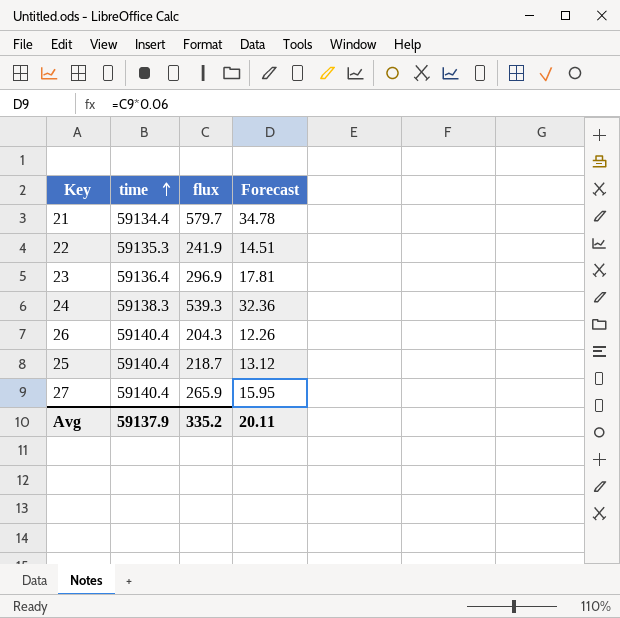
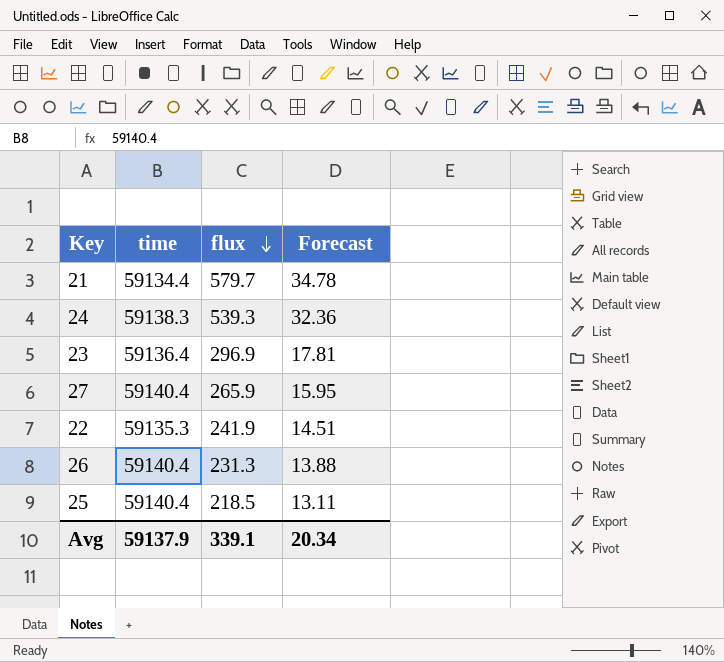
row order: time ascending -> flux descending
26 | flux: 204.3 -> 231.3
26 | Forecast: 12.26 -> 13.88
25 | flux: 218.7 -> 218.5
25 | Forecast: 13.12 -> 13.11
Avg | flux: 335.2 -> 339.1
Avg | Forecast: 20.11 -> 20.34

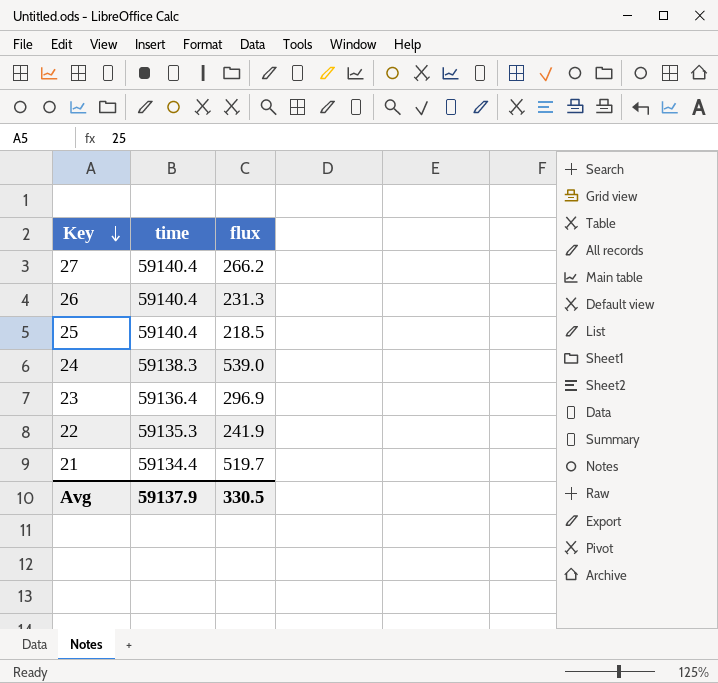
row order: flux descending -> Key descending
column Forecast | formula: [flux] * 0.06 -> none
27 | flux: 265.9 -> 266.2
24 | flux: 539.3 -> 539.0
21 | flux: 579.7 -> 519.7
Avg | flux: 339.1 -> 330.5

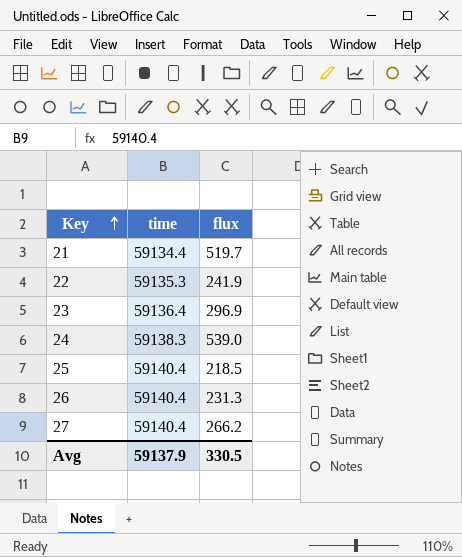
row order: Key descending -> Key ascending

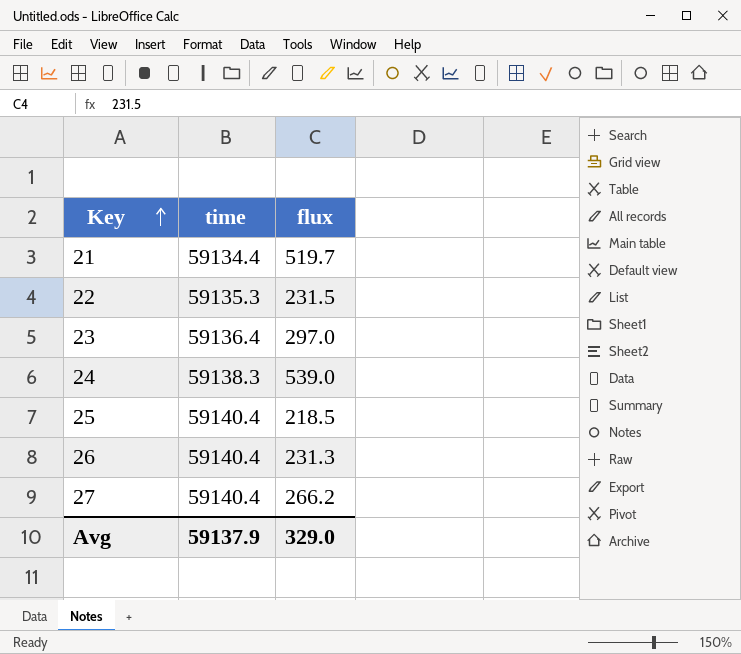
22 | flux: 241.9 -> 231.5
23 | flux: 296.9 -> 297.0
Avg | flux: 330.5 -> 329.0

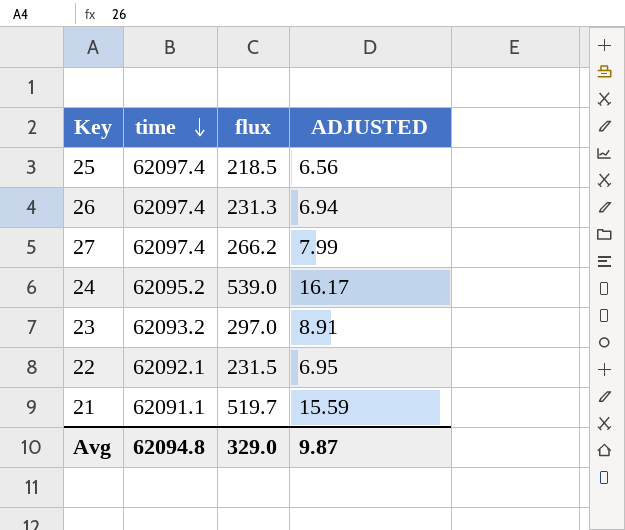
row order: Key ascending -> time descending
column ADJUSTED | formula: none -> [flux] * 0.03
25 | time: 59140.4 -> 62097.4
26 | time: 59140.4 -> 62097.4
27 | time: 59140.4 -> 62097.4
24 | time: 59138.3 -> 62095.2
23 | time: 59136.4 -> 62093.2
22 | time: 59135.3 -> 62092.1
21 | time: 59134.4 -> 62091.1
Avg | time: 59137.9 -> 62094.8

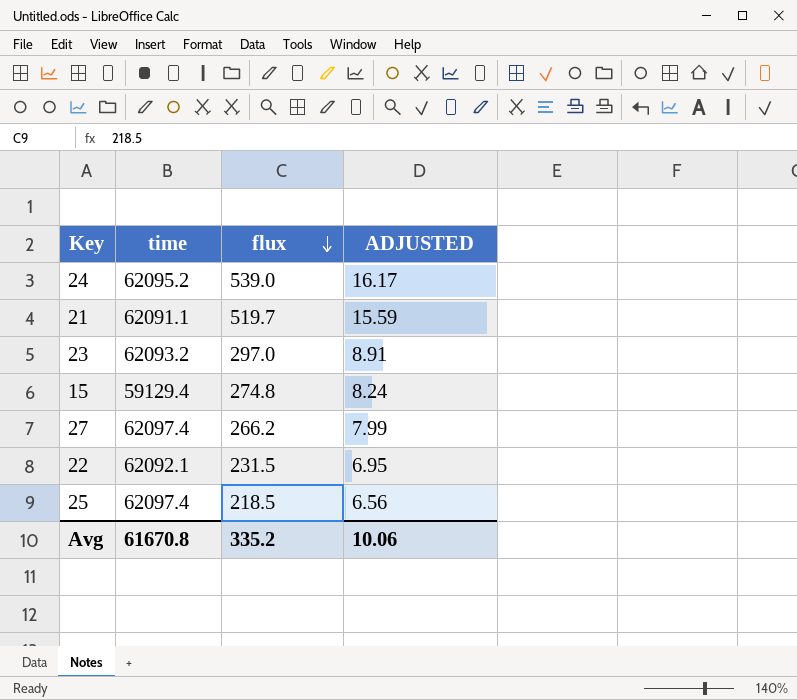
row order: time descending -> flux descending
row 26: 62097.4 | 231.3 | 6.94 -> none
row 15: none -> 59129.4 | 274.8 | 8.24
Avg | time: 62094.8 -> 61670.8
Avg | flux: 329.0 -> 335.2
Avg | ADJUSTED: 9.87 -> 10.06

